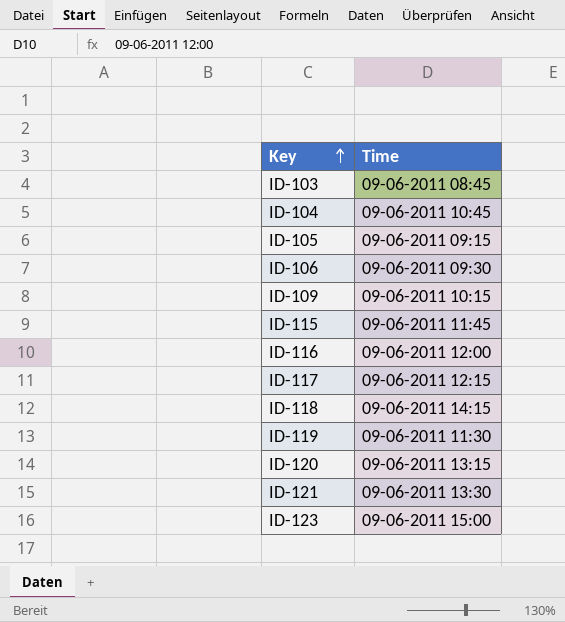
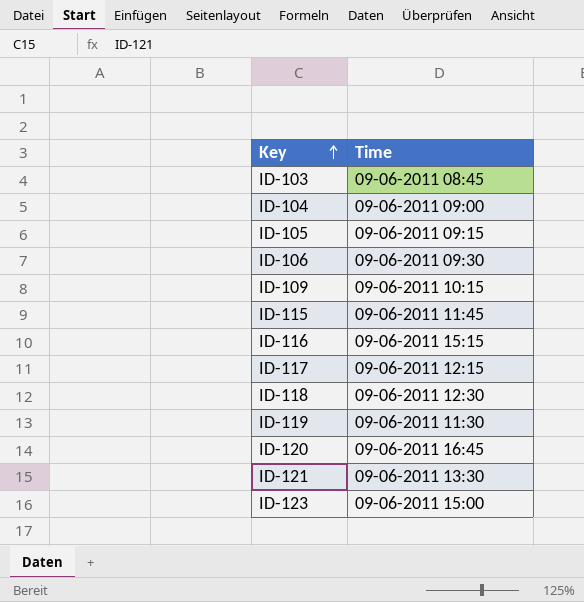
ID-104 | Time: 09-06-2011 10:45 -> 09-06-2011 09:00
ID-116 | Time: 09-06-2011 12:00 -> 09-06-2011 15:15
ID-118 | Time: 09-06-2011 14:15 -> 09-06-2011 12:30
ID-120 | Time: 09-06-2011 13:15 -> 09-06-2011 16:45

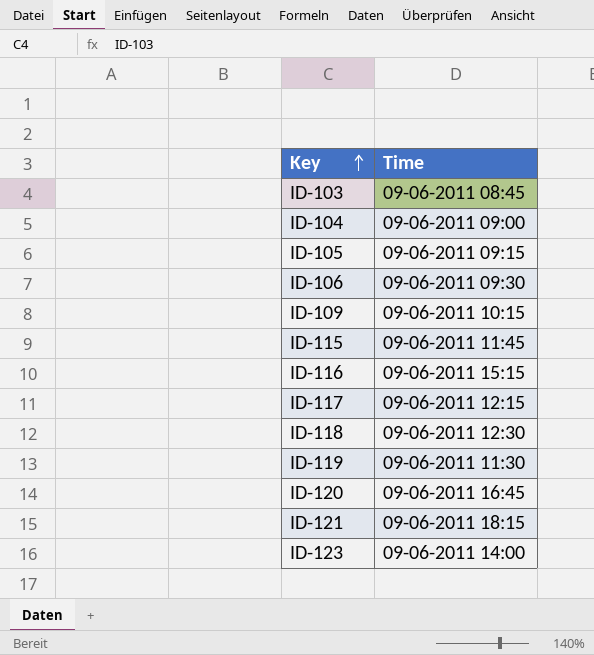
ID-121 | Time: 09-06-2011 13:30 -> 09-06-2011 18:15
ID-123 | Time: 09-06-2011 15:00 -> 09-06-2011 14:00

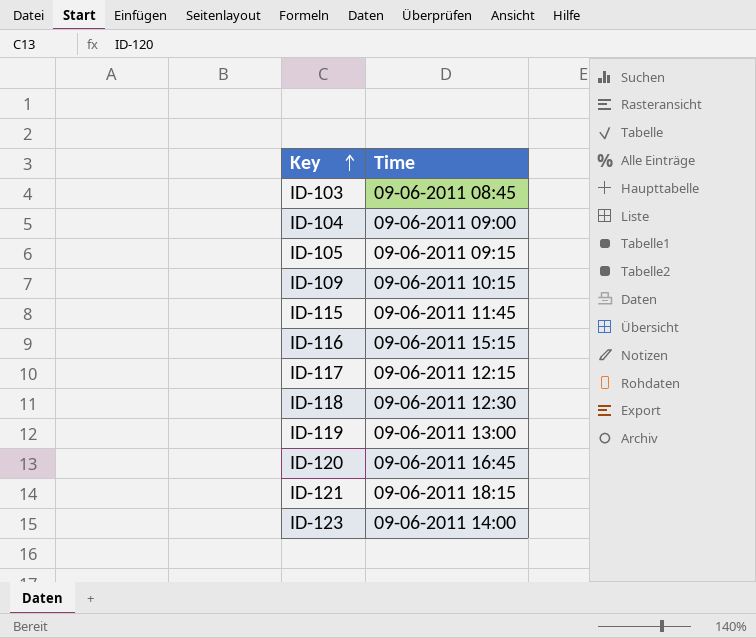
row ID-106: 09-06-2011 09:30 -> none
ID-119 | Time: 09-06-2011 11:30 -> 09-06-2011 13:00

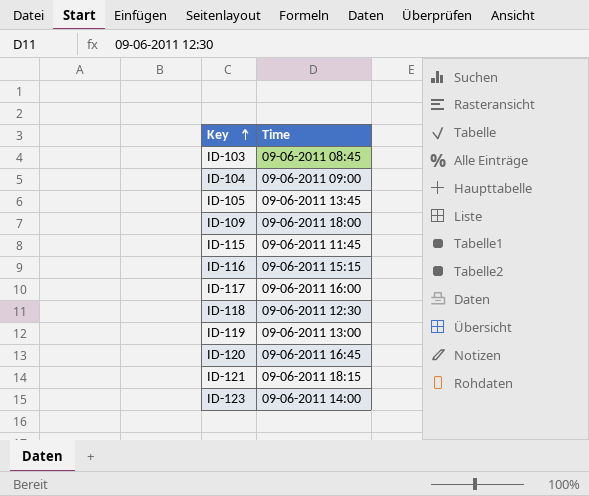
ID-105 | Time: 09-06-2011 09:15 -> 09-06-2011 13:45
ID-109 | Time: 09-06-2011 10:15 -> 09-06-2011 18:00
ID-117 | Time: 09-06-2011 12:15 -> 09-06-2011 16:00

